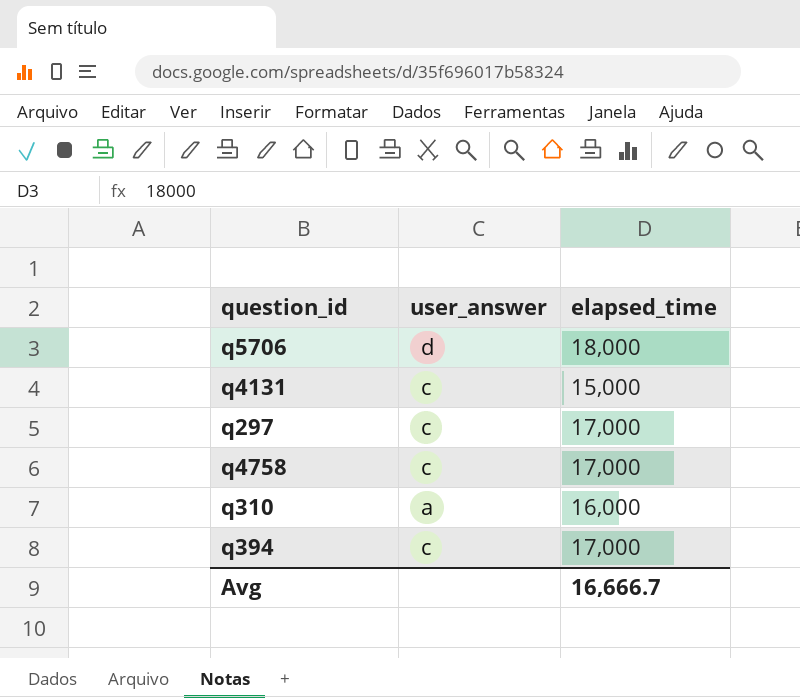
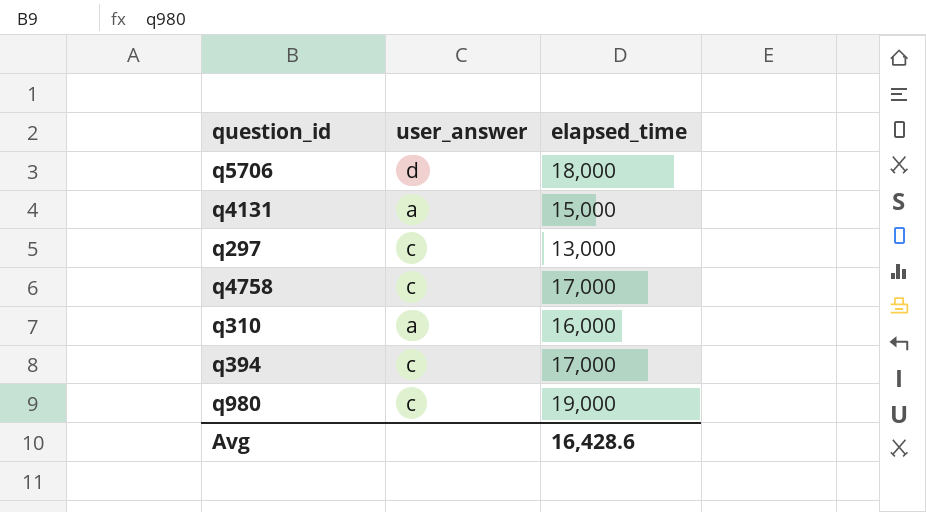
q4131 | user_answer: c -> a
q297 | elapsed_time: 17,000 -> 13,000
row q980: none -> c | 19,000
Avg | elapsed_time: 16,666.7 -> 16,428.6

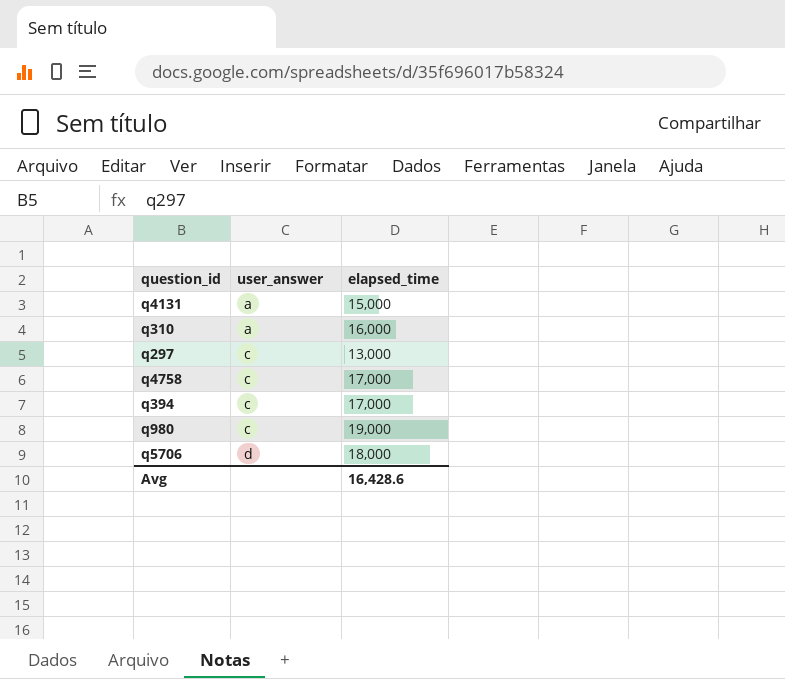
row order: none -> user_answer ascending

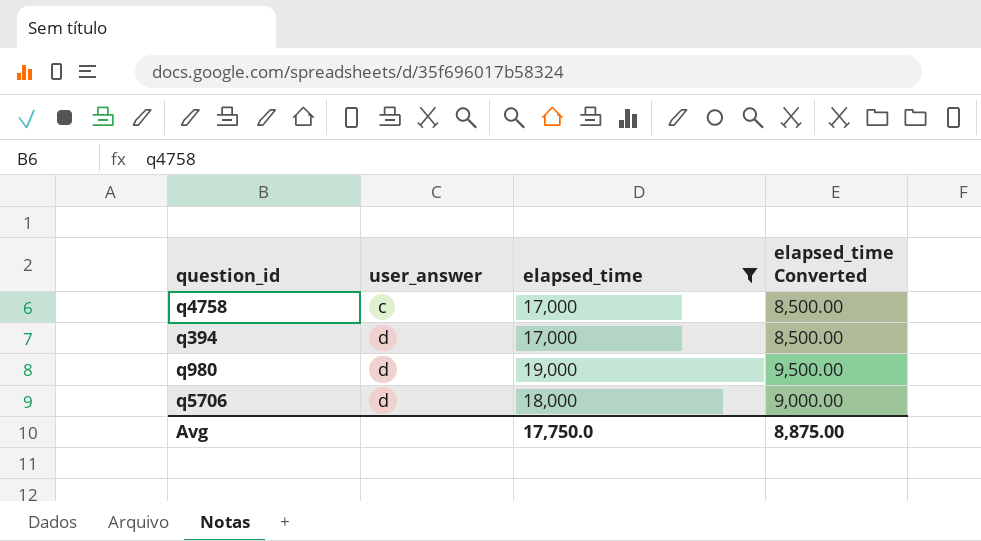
filter: none -> elapsed_time >= 17,000
column elapsed_time Converted | formula: none -> [elapsed_time] * 0.5
q394 | user_answer: c -> d
q980 | user_answer: c -> d
Avg | elapsed_time: 16,428.6 -> 17,750.0

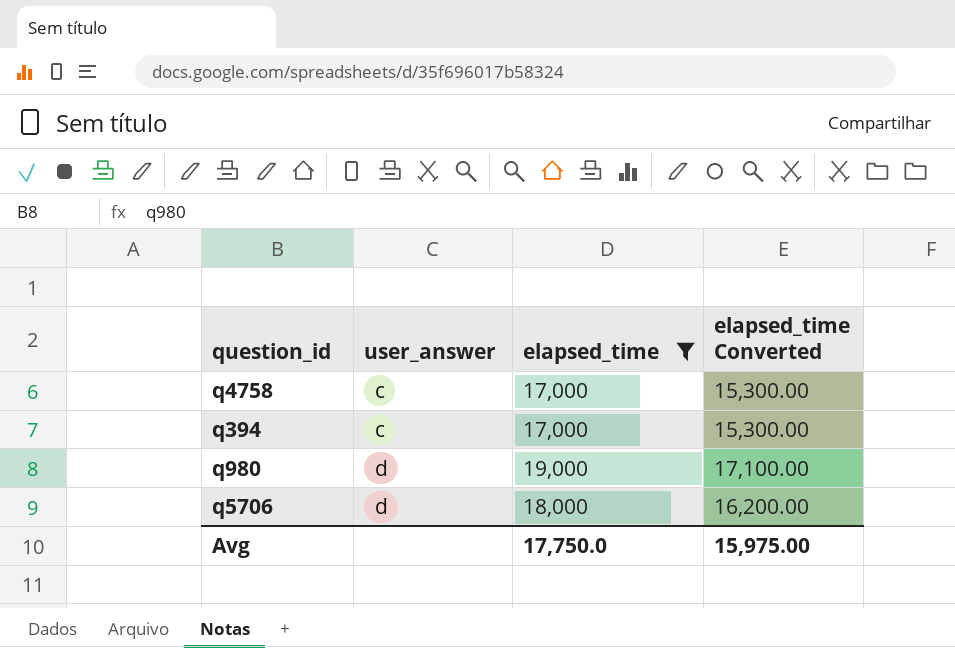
column elapsed_time Converted | formula: [elapsed_time] * 0.5 -> [elapsed_time] * 0.9
q394 | user_answer: d -> c
Avg | elapsed_time Converted: 8,875.00 -> 15,975.00

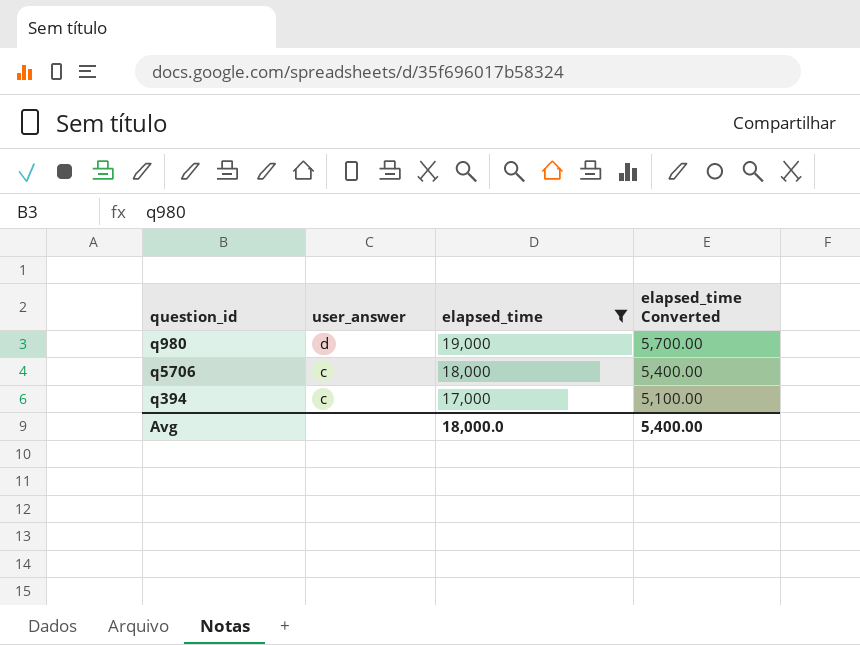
row order: user_answer ascending -> user_answer descending
column elapsed_time Converted | formula: [elapsed_time] * 0.9 -> [elapsed_time] * 0.3
row q4758: c | 17,000 | 15,300.00 -> none
q5706 | user_answer: d -> c
Avg | elapsed_time: 17,750.0 -> 18,000.0
Avg | elapsed_time Converted: 15,975.00 -> 5,400.00

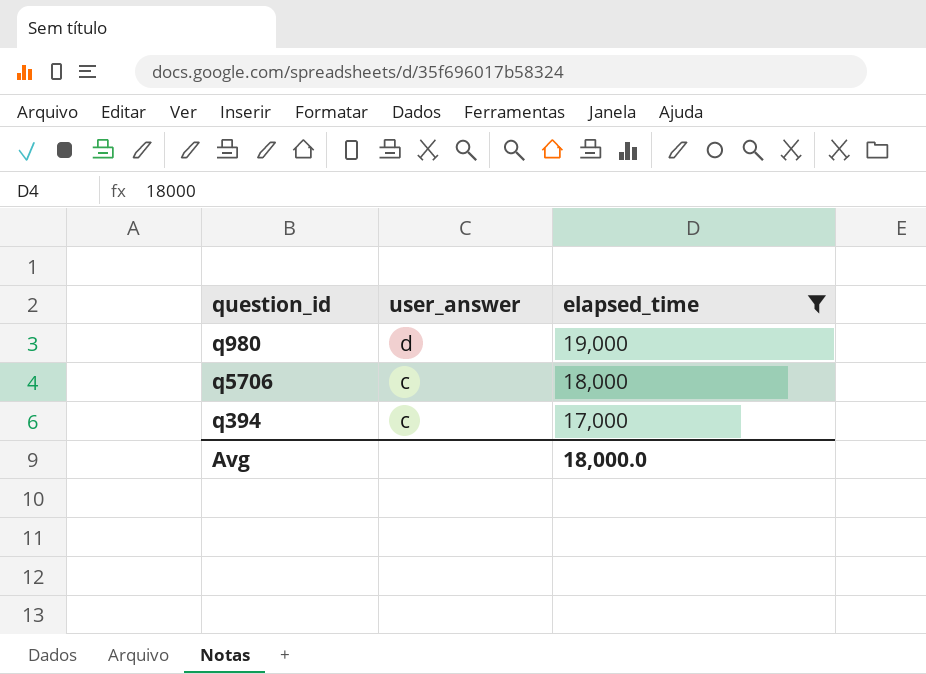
column elapsed_time Converted | formula: [elapsed_time] * 0.3 -> none

